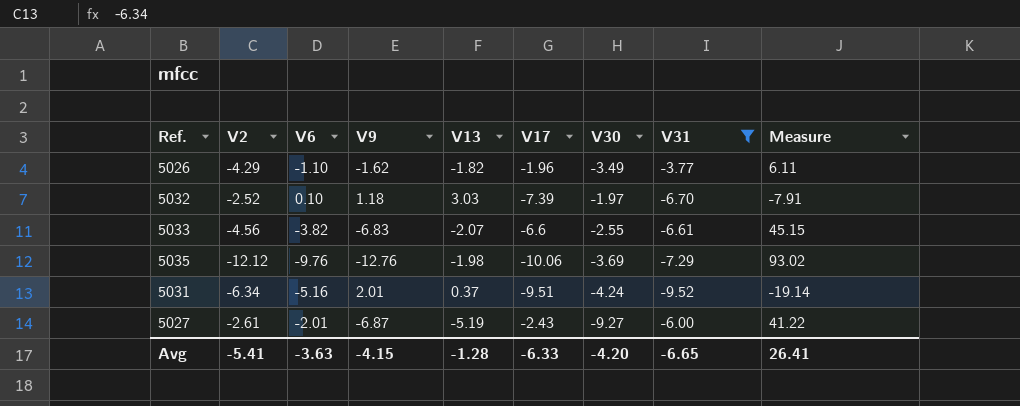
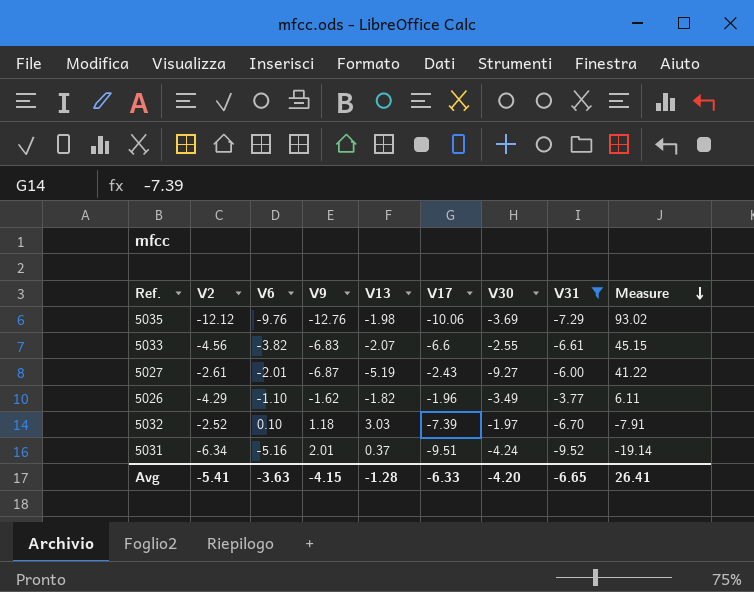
row order: none -> Measure descending

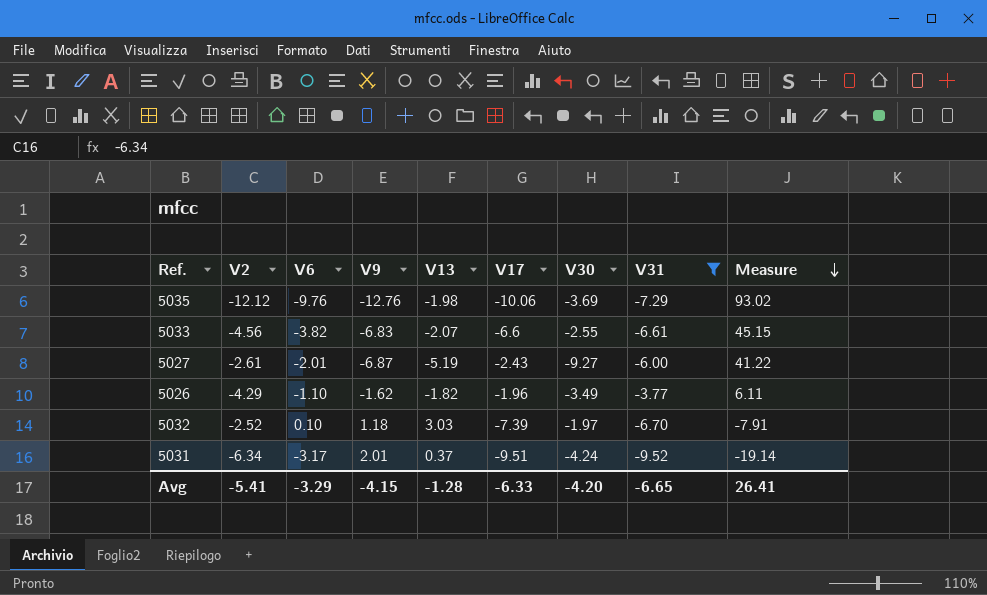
5031 | V6: -5.16 -> -3.17
Avg | V6: -3.63 -> -3.29

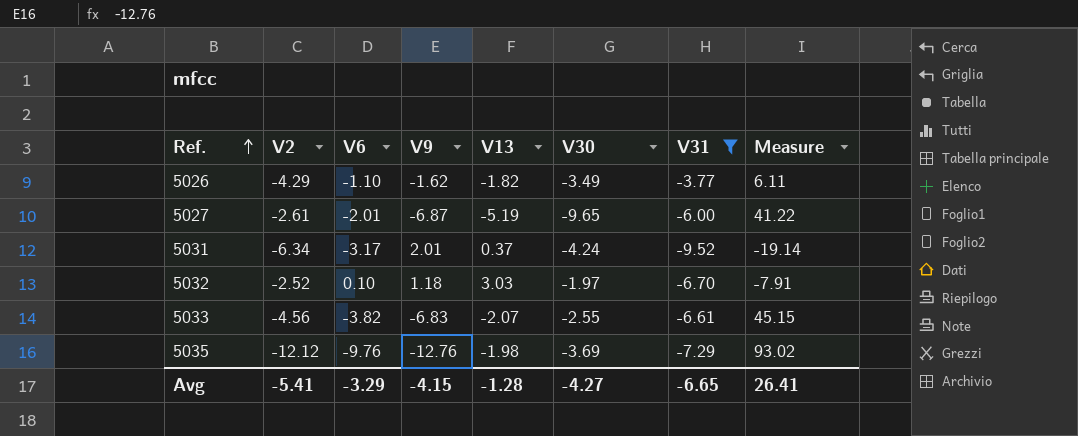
row order: Measure descending -> Ref. ascending
column V17 | position: 6 -> none
5027 | V30: -9.27 -> -9.65
Avg | V30: -4.20 -> -4.27

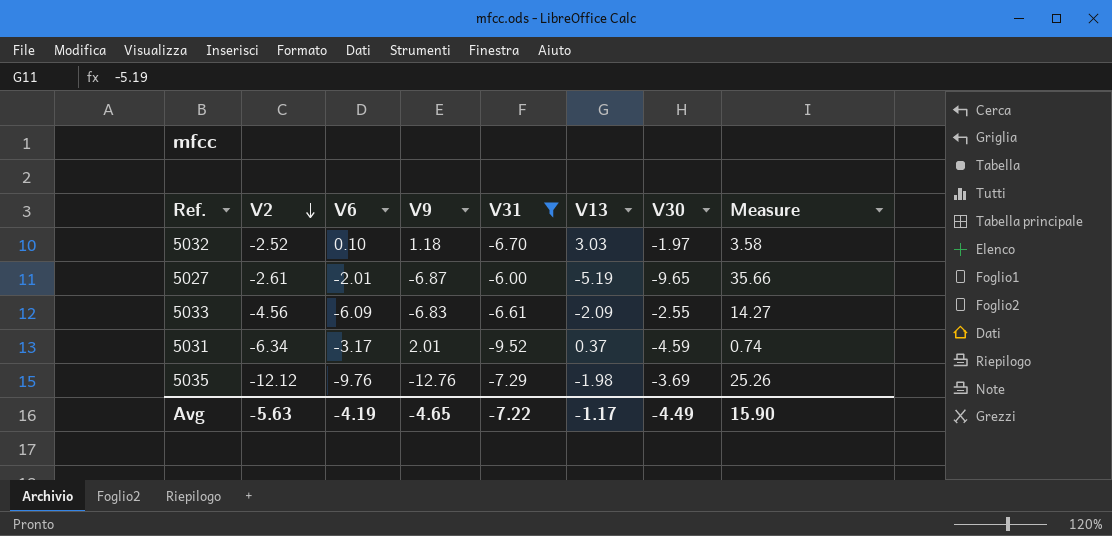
row order: Ref. ascending -> V2 descending
column V31 | position: 7 -> 5
column Measure | formula: [V9] * [V31] -> [V9] * [V13]
row 5026: -4.29 | -1.10 | -1.62 | -1.82 | -3.49 | -3.77 | 6.11 -> none
5033 | V6: -3.82 -> -6.09
5033 | V13: -2.07 -> -2.09
5031 | V30: -4.24 -> -4.59
Avg | V2: -5.41 -> -5.63
Avg | V6: -3.29 -> -4.19
Avg | V9: -4.15 -> -4.65
Avg | V31: -6.65 -> -7.22
Avg | V13: -1.28 -> -1.17
Avg | V30: -4.27 -> -4.49
Avg | Measure: 26.41 -> 15.90

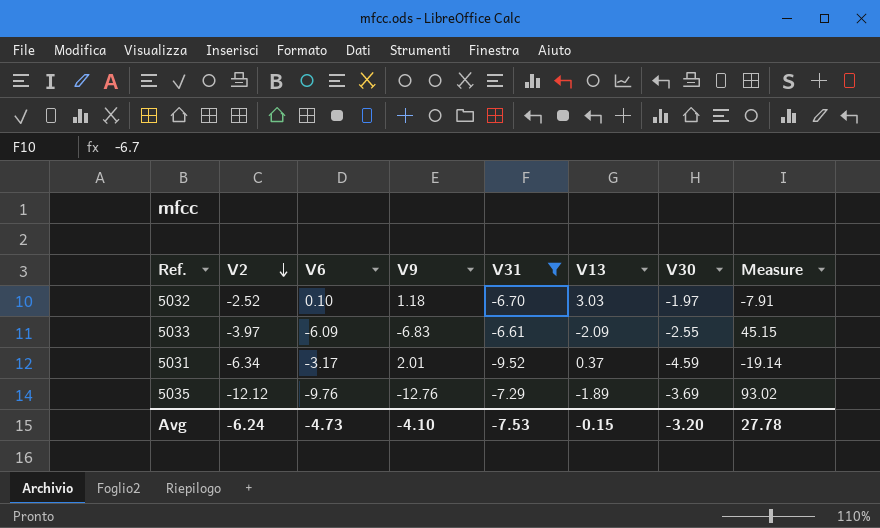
column Measure | formula: [V9] * [V13] -> [V9] * [V31]
row 5027: -2.61 | -2.01 | -6.87 | -6.00 | -5.19 | -9.65 | 35.66 -> none
5033 | V2: -4.56 -> -3.97
5035 | V13: -1.98 -> -1.89
Avg | V2: -5.63 -> -6.24
Avg | V6: -4.19 -> -4.73
Avg | V9: -4.65 -> -4.10
Avg | V31: -7.22 -> -7.53
Avg | V13: -1.17 -> -0.15
Avg | V30: -4.49 -> -3.20
Avg | Measure: 15.90 -> 27.78

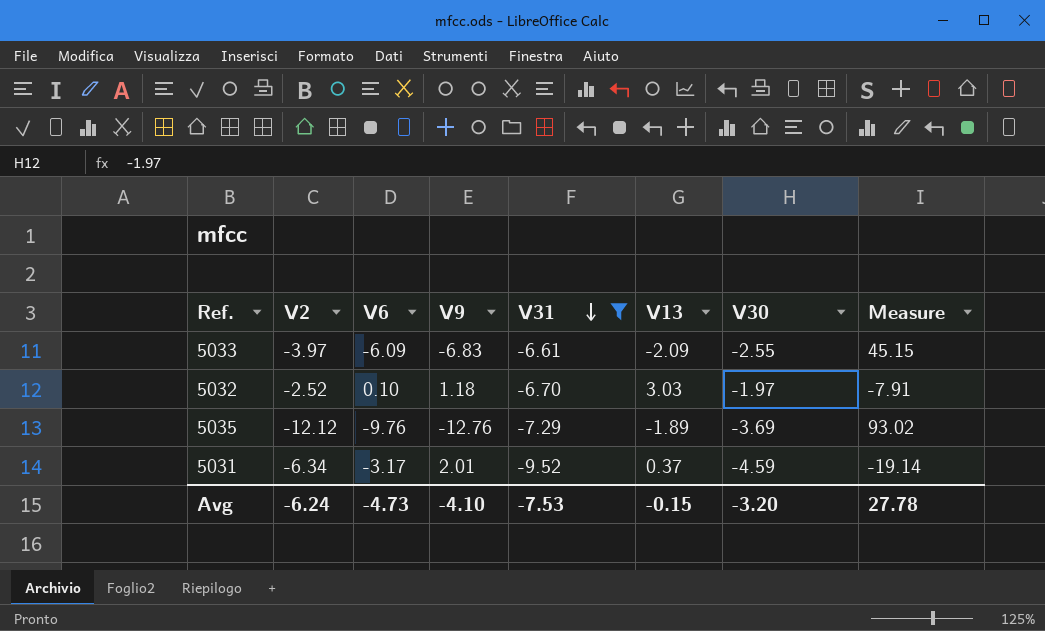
row order: V2 descending -> V31 descending

